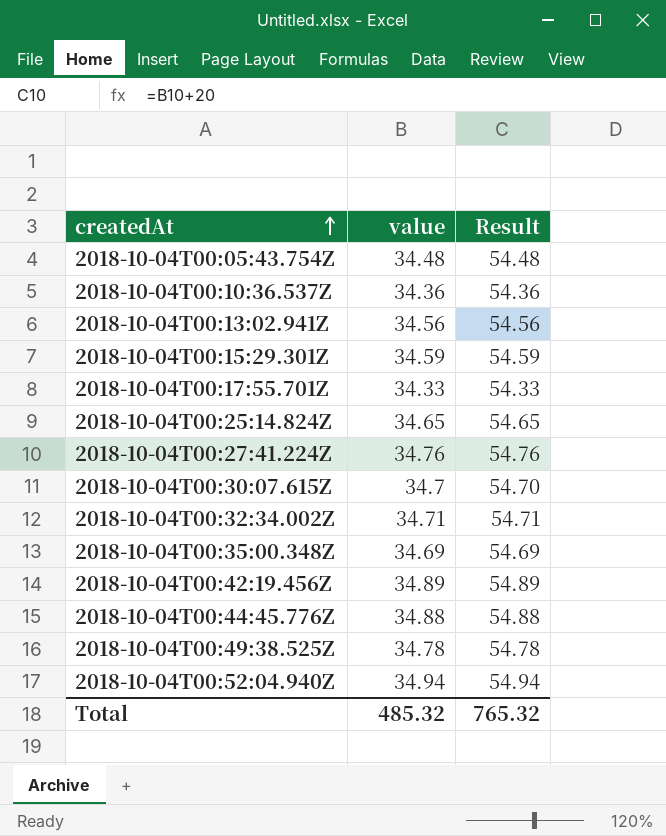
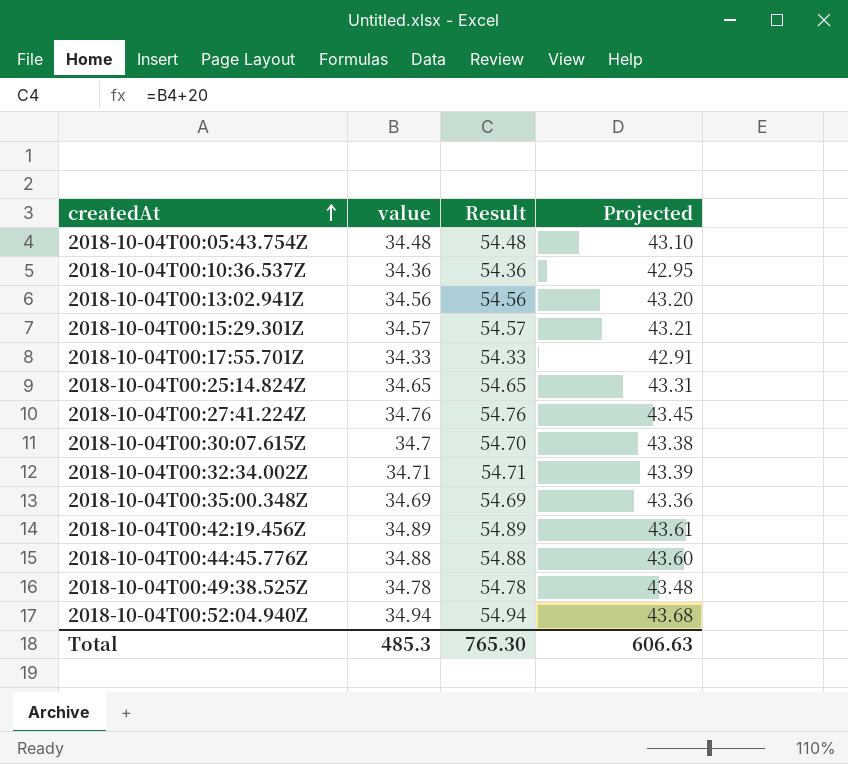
column Projected | formula: none -> [value] * 1.25
2018-10-04T00:15:29.301Z | value: 34.59 -> 34.57
2018-10-04T00:15:29.301Z | Result: 54.59 -> 54.57
Total | value: 485.32 -> 485.3
Total | Result: 765.32 -> 765.30

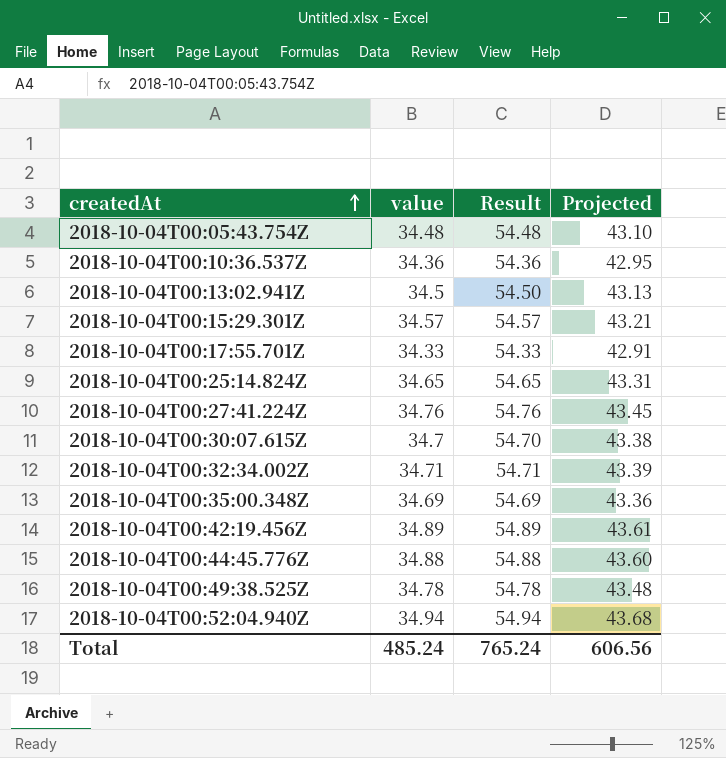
2018-10-04T00:13:02.941Z | value: 34.56 -> 34.5
2018-10-04T00:13:02.941Z | Result: 54.56 -> 54.50
2018-10-04T00:13:02.941Z | Projected: 43.20 -> 43.13
Total | value: 485.3 -> 485.24
Total | Result: 765.30 -> 765.24
Total | Projected: 606.63 -> 606.56

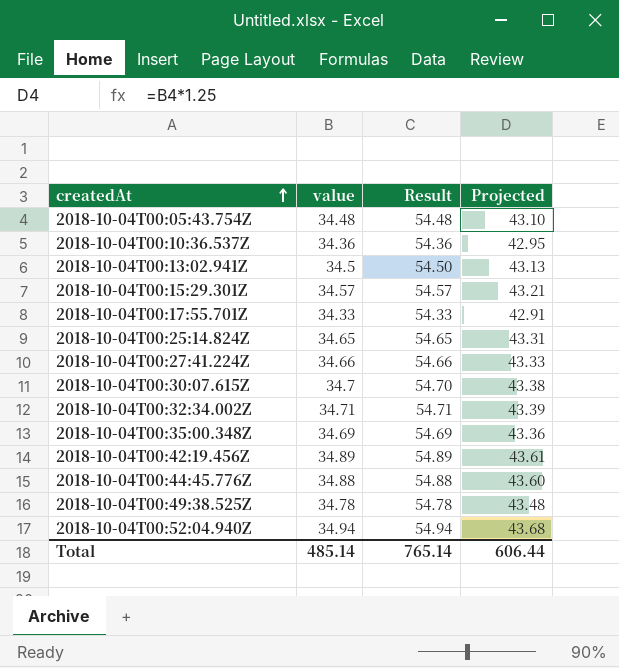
2018-10-04T00:27:41.224Z | value: 34.76 -> 34.66
2018-10-04T00:27:41.224Z | Result: 54.76 -> 54.66
2018-10-04T00:27:41.224Z | Projected: 43.45 -> 43.33
Total | value: 485.24 -> 485.14
Total | Result: 765.24 -> 765.14
Total | Projected: 606.56 -> 606.44

